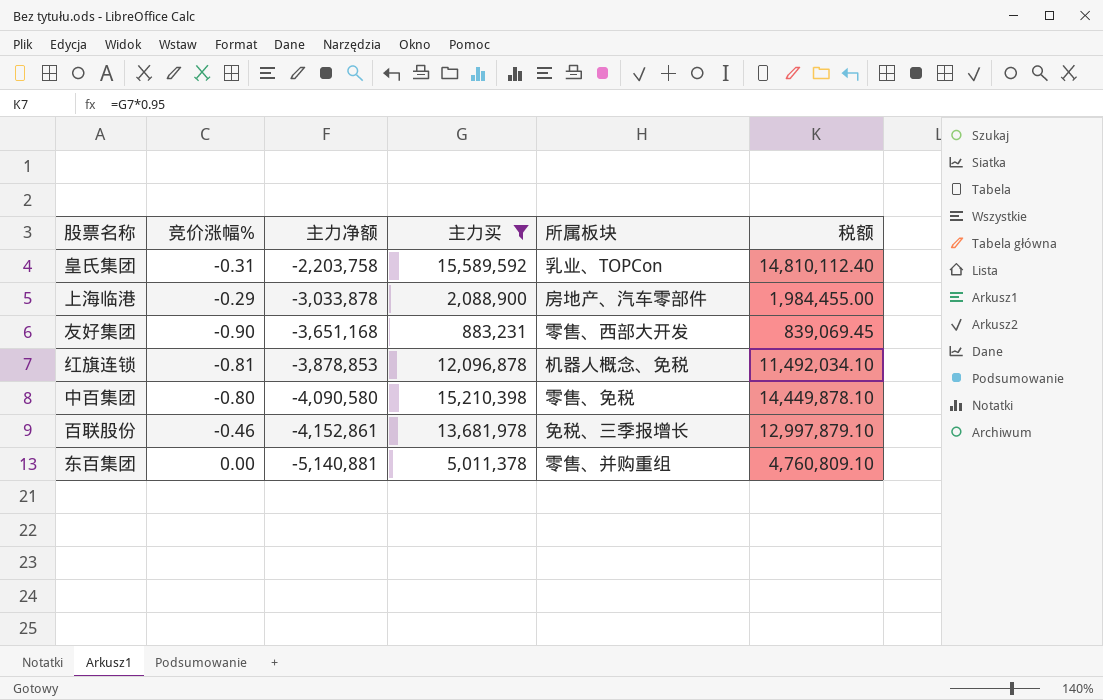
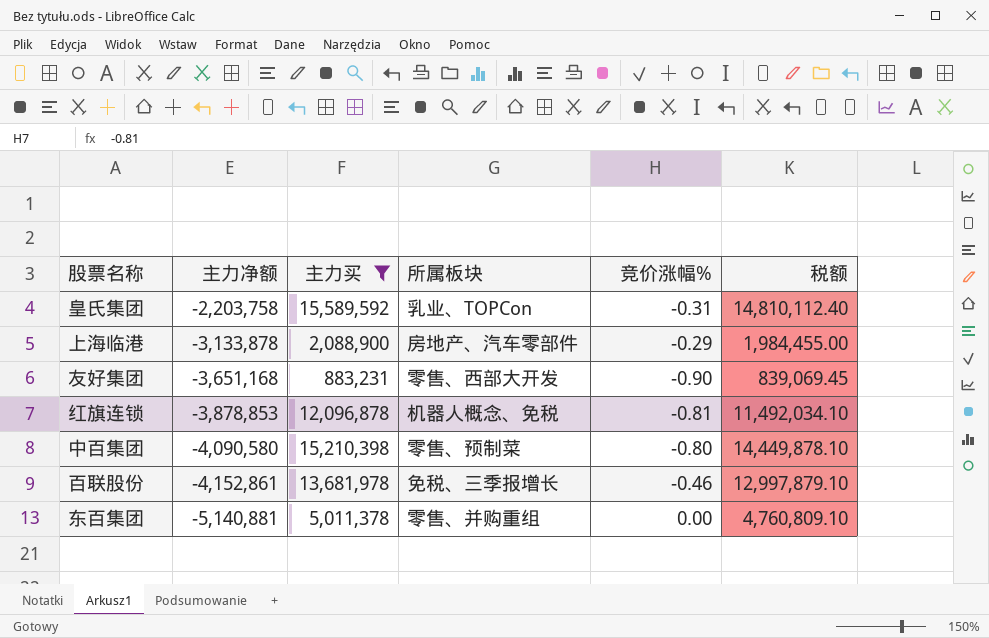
column 竞价涨幅% | position: 2 -> 5
上海临港 | 主力净额: -3,033,878 -> -3,133,878
中百集团 | 所属板块: 零售、免税 -> 零售、预制菜

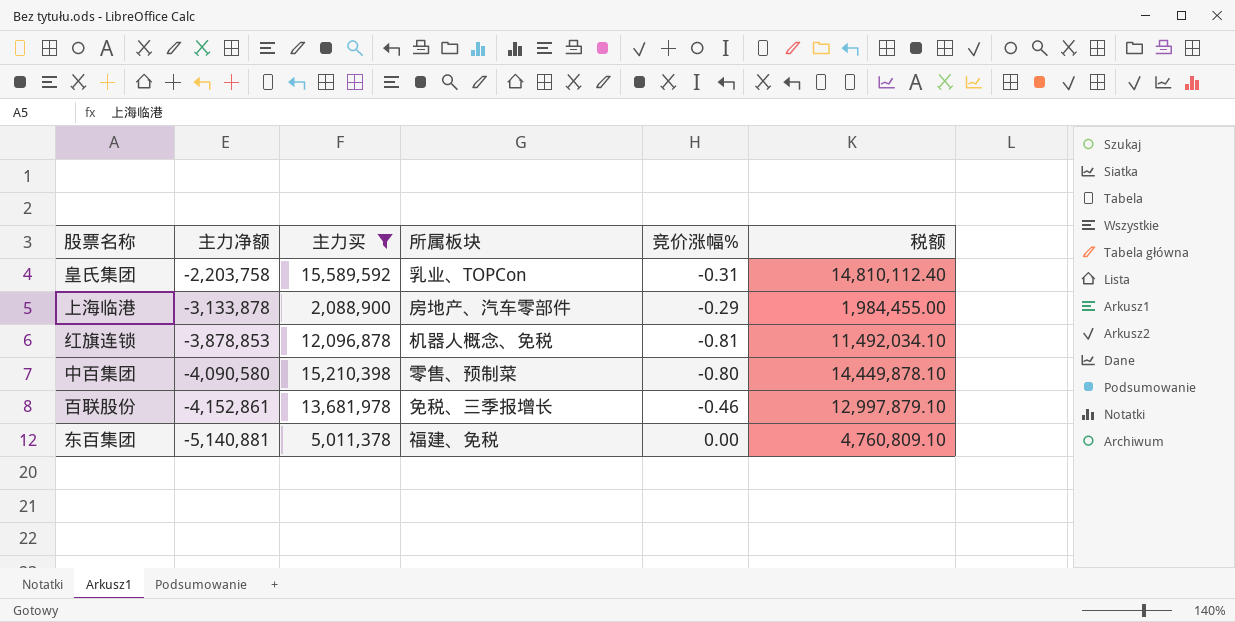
row 友好集团: -3,651,168 | 883,231 | 零售、西部大开发 | -0.90 | 839,069.45 -> none
东百集团 | 所属板块: 零售、并购重组 -> 福建、免税

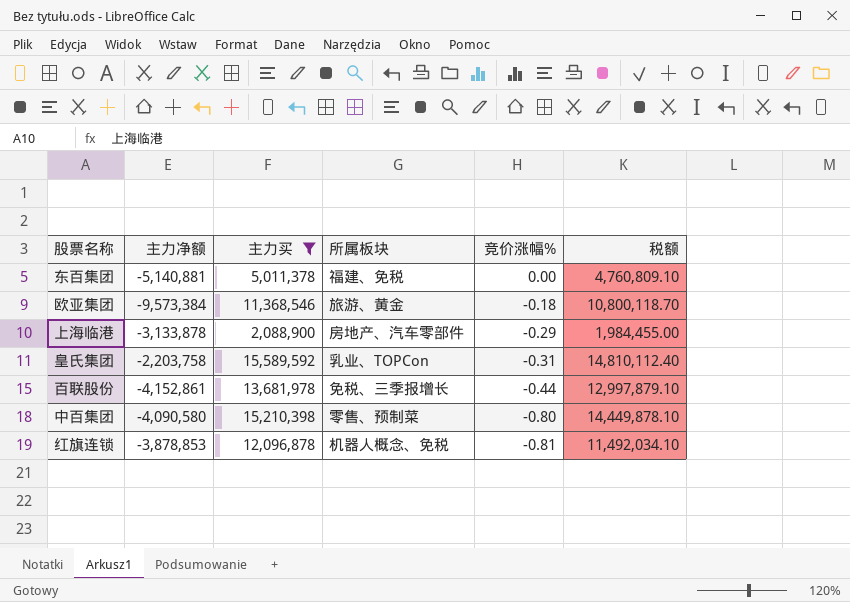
row order: 主力净额 descending -> 竞价涨幅% descending
row 欧亚集团: none -> -9,573,384 | 11,368,546 | 旅游、黄金 | -0.18 | 10,800,118.70
百联股份 | 竞价涨幅%: -0.46 -> -0.44

